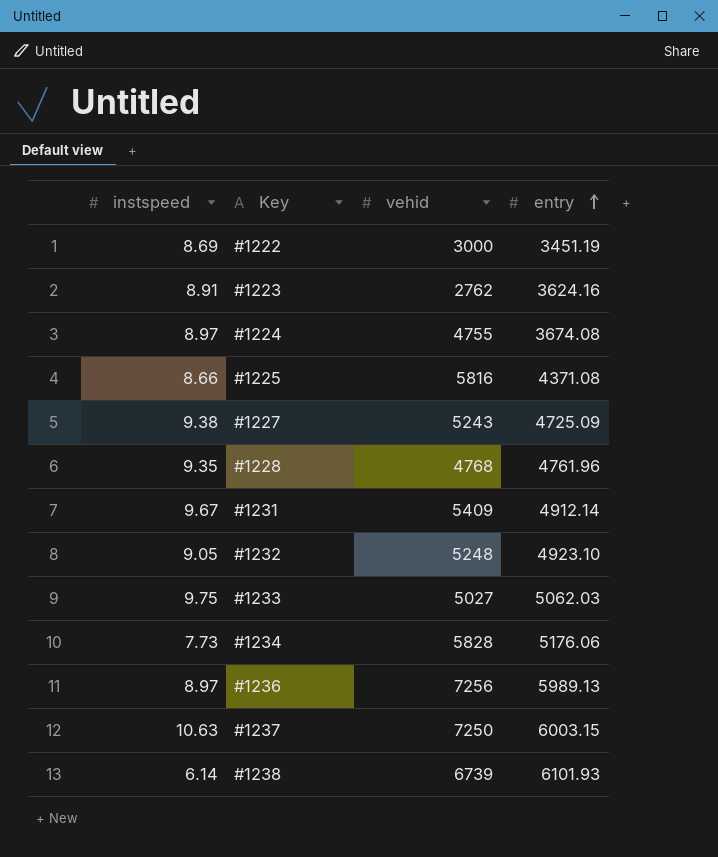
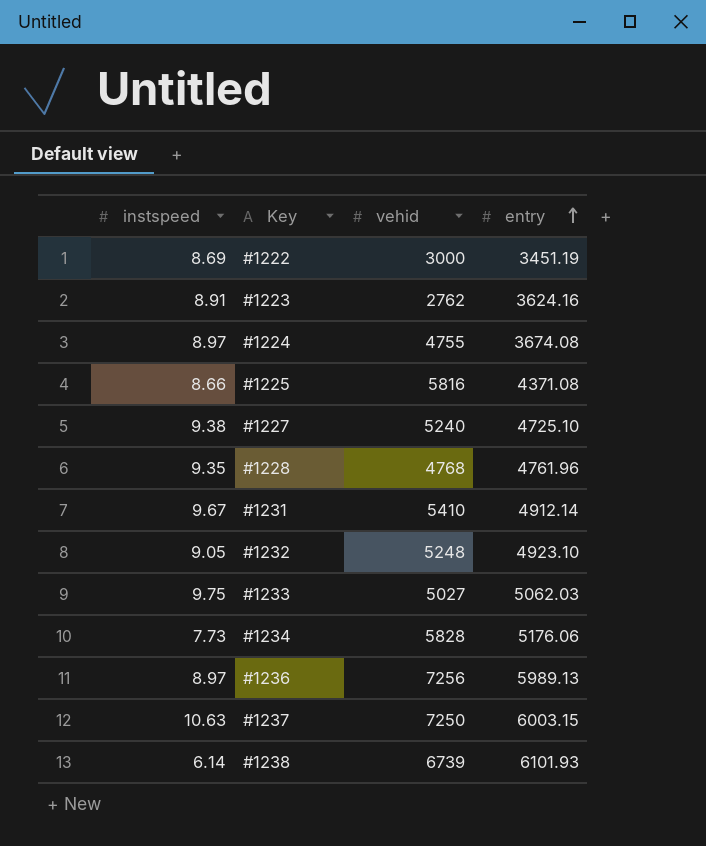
#1227 | vehid: 5243 -> 5240
#1227 | entry: 4725.09 -> 4725.10
#1231 | vehid: 5409 -> 5410

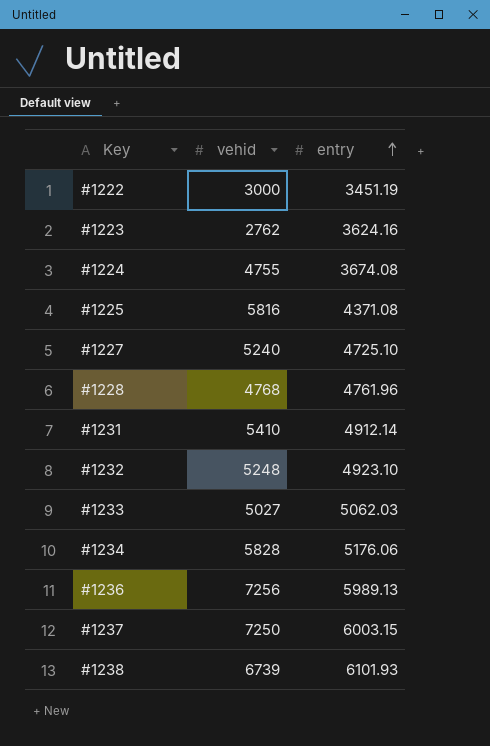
column instspeed | position: 1 -> none

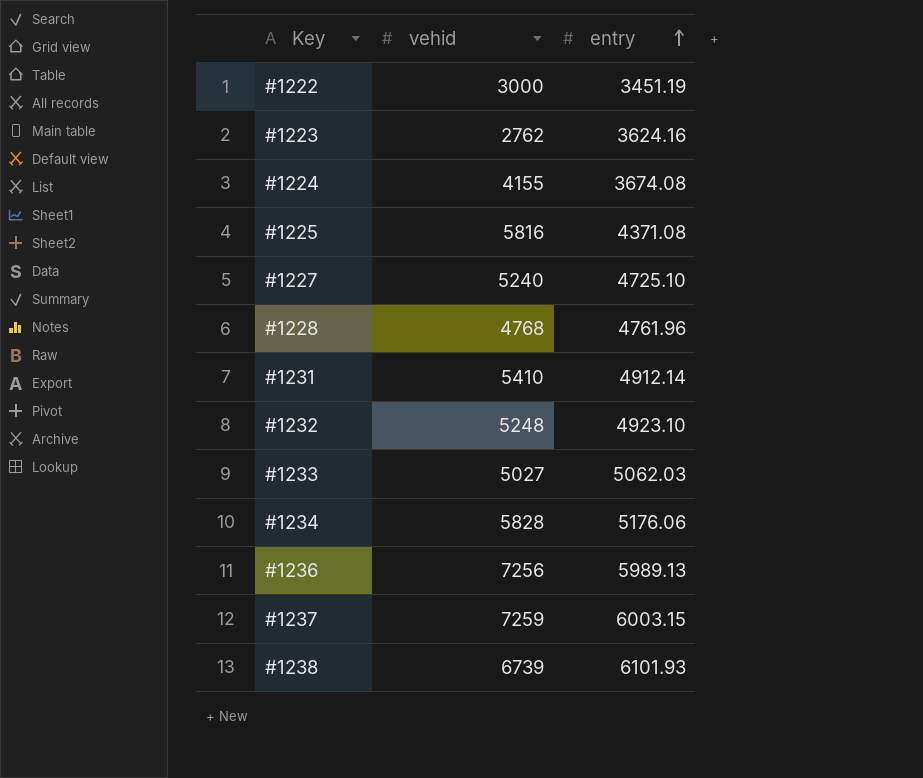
#1224 | vehid: 4755 -> 4155
#1237 | vehid: 7250 -> 7259

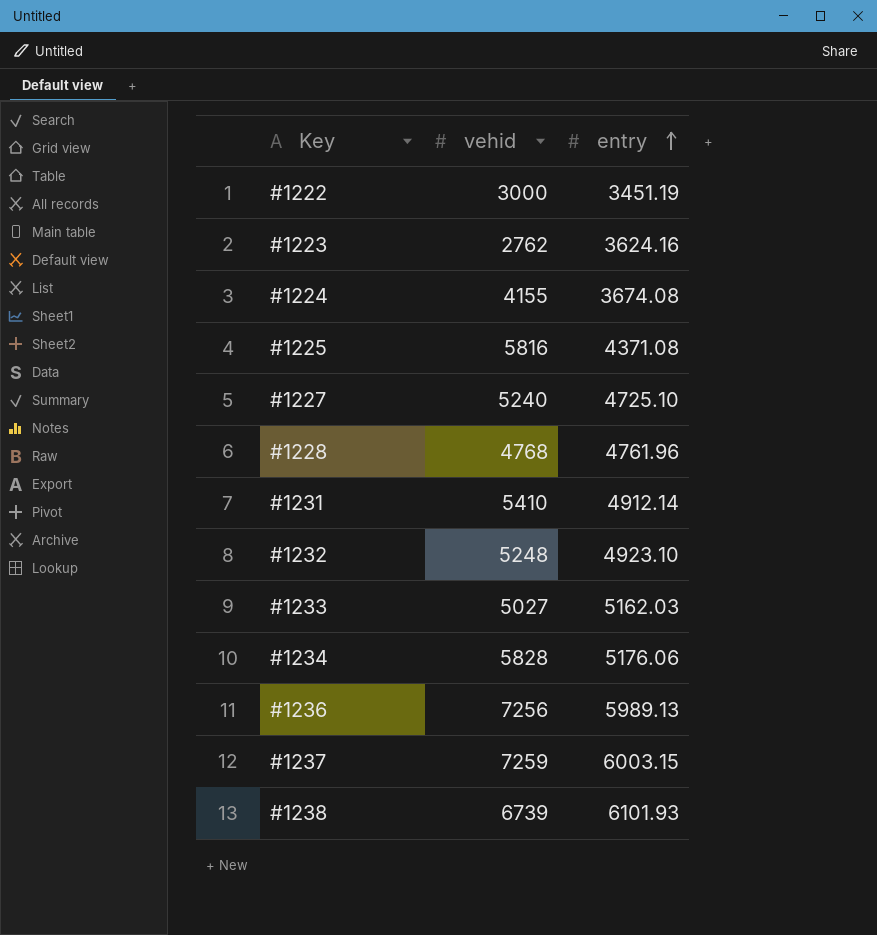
#1233 | entry: 5062.03 -> 5162.03

